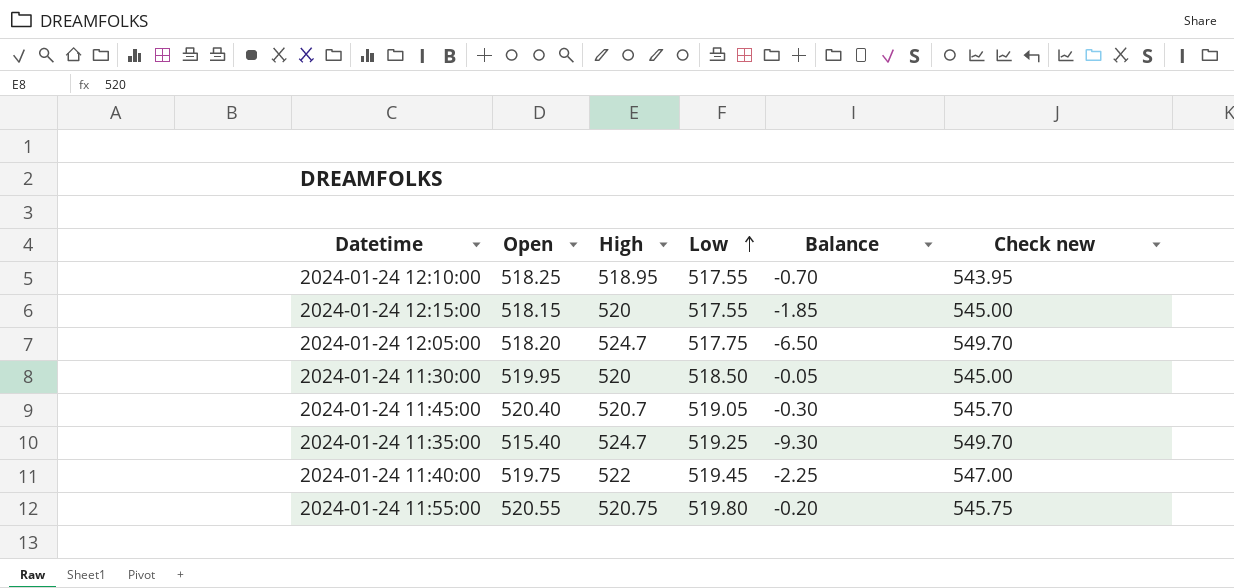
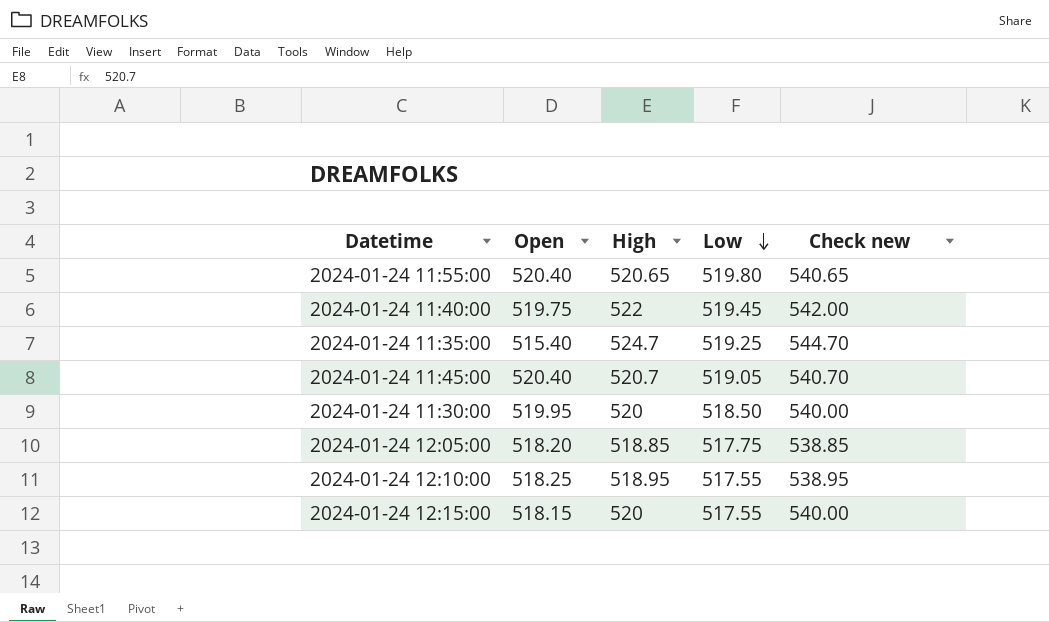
row order: Low ascending -> Low descending
column Balance | formula: [Open] - [High] -> none
column Check new | formula: [High] + 25 -> [High] + 20
2024-01-24 11:55:00 | Open: 520.55 -> 520.40
2024-01-24 11:55:00 | High: 520.75 -> 520.65
2024-01-24 12:05:00 | High: 524.7 -> 518.85

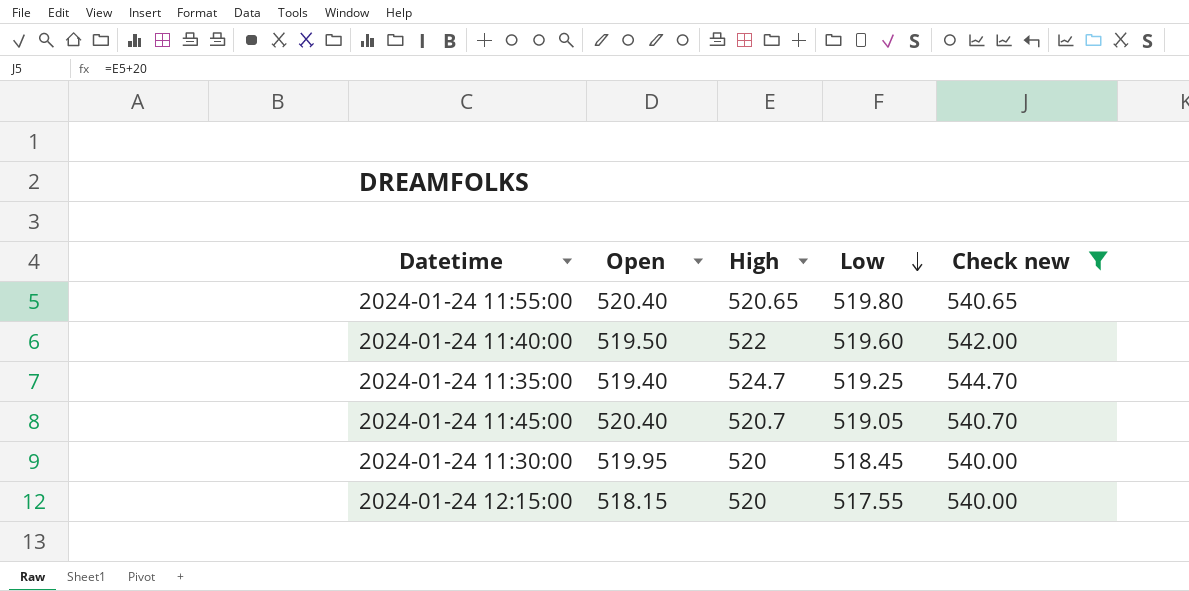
filter: none -> Check new >= 540.00
2024-01-24 11:40:00 | Open: 519.75 -> 519.50
2024-01-24 11:40:00 | Low: 519.45 -> 519.60
2024-01-24 11:35:00 | Open: 515.40 -> 519.40
2024-01-24 11:30:00 | Low: 518.50 -> 518.45

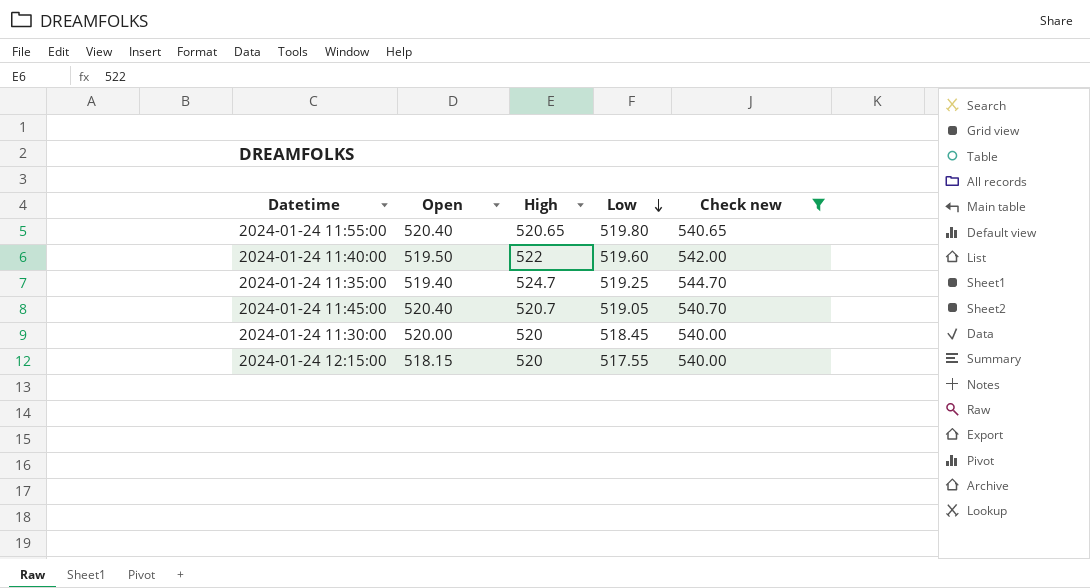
2024-01-24 11:30:00 | Open: 519.95 -> 520.00

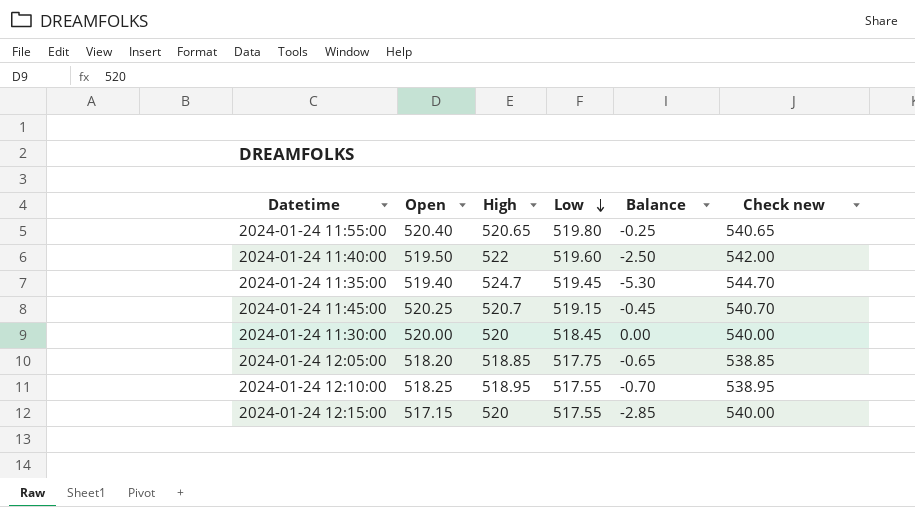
filter: Check new >= 540.00 -> none
column Balance | formula: none -> [Open] - [High]
2024-01-24 11:35:00 | Low: 519.25 -> 519.45
2024-01-24 11:45:00 | Open: 520.40 -> 520.25
2024-01-24 11:45:00 | Low: 519.05 -> 519.15
2024-01-24 12:15:00 | Open: 518.15 -> 517.15

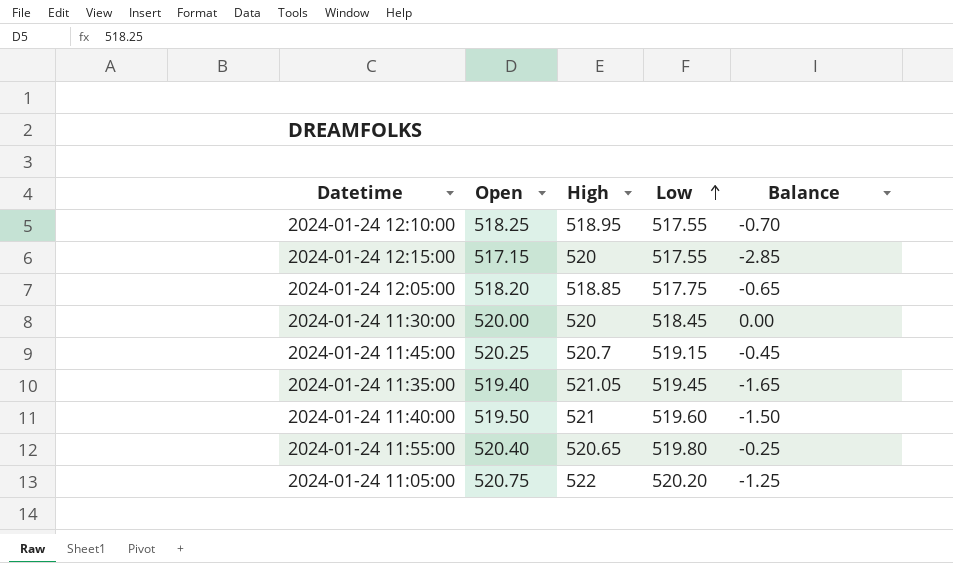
row order: Low descending -> Low ascending
column Check new | formula: [High] + 20 -> none
2024-01-24 11:35:00 | High: 524.7 -> 521.05
2024-01-24 11:35:00 | Balance: -5.30 -> -1.65
2024-01-24 11:40:00 | High: 522 -> 521
2024-01-24 11:40:00 | Balance: -2.50 -> -1.50
row 2024-01-24 11:05:00: none -> 520.75 | 522 | 520.20 | -1.25

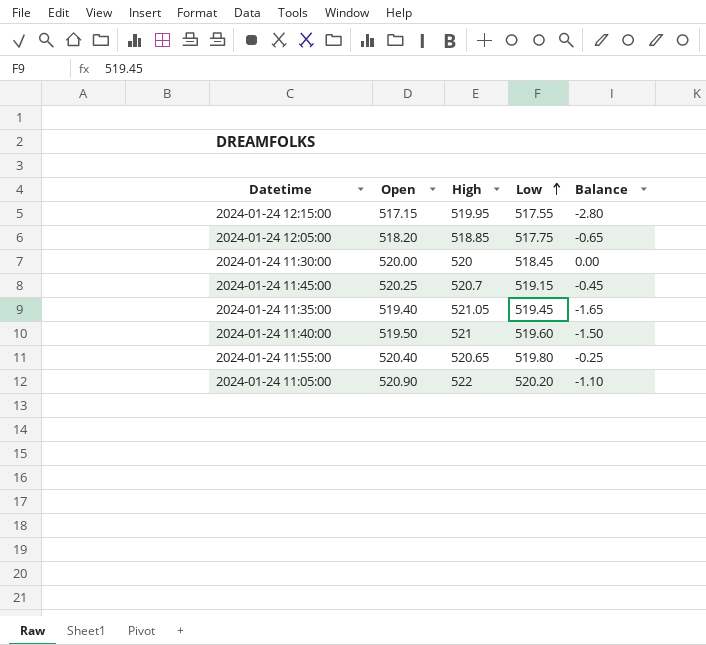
row 2024-01-24 12:10:00: 518.25 | 518.95 | 517.55 | -0.70 -> none
2024-01-24 12:15:00 | High: 520 -> 519.95
2024-01-24 12:15:00 | Balance: -2.85 -> -2.80
2024-01-24 11:05:00 | Open: 520.75 -> 520.90
2024-01-24 11:05:00 | Balance: -1.25 -> -1.10

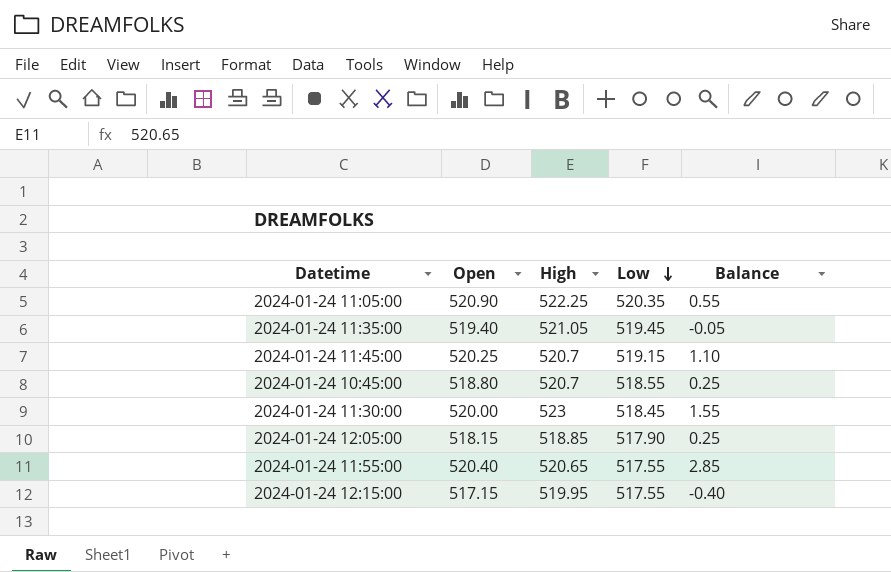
row order: Low ascending -> Low descending
column Balance | formula: [Open] - [High] -> [Open] - [Low]
row 2024-01-24 11:40:00: 519.50 | 521 | 519.60 | -1.50 -> none
2024-01-24 11:05:00 | High: 522 -> 522.25
2024-01-24 11:05:00 | Low: 520.20 -> 520.35
row 2024-01-24 10:45:00: none -> 518.80 | 520.7 | 518.55 | 0.25
2024-01-24 11:30:00 | High: 520 -> 523
2024-01-24 12:05:00 | Open: 518.20 -> 518.15
2024-01-24 12:05:00 | Low: 517.75 -> 517.90
2024-01-24 11:55:00 | Low: 519.80 -> 517.55

